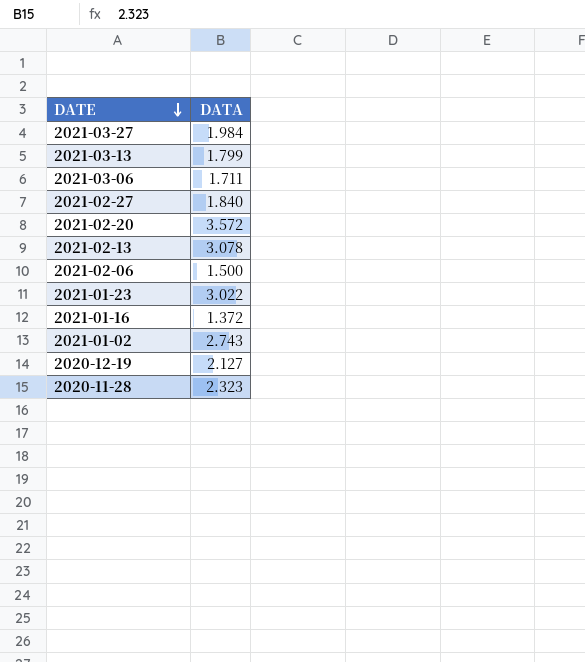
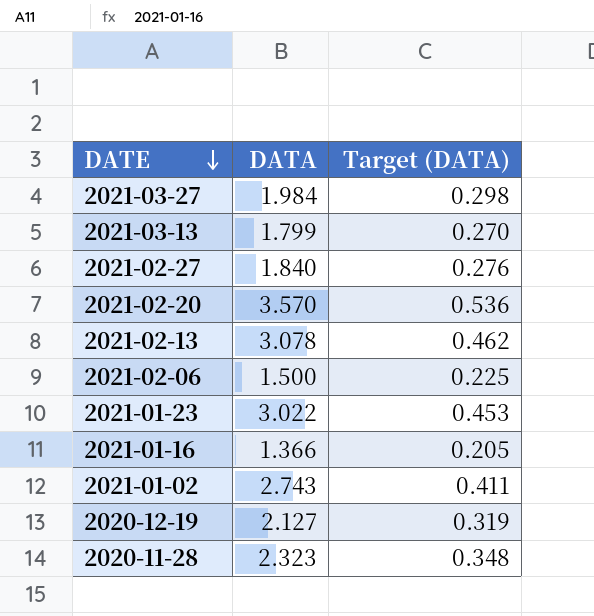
column Target (DATA) | formula: none -> [DATA] * 0.15
row 2021-03-06: 1.711 -> none
2021-02-20 | DATA: 3.572 -> 3.570
2021-01-16 | DATA: 1.372 -> 1.366

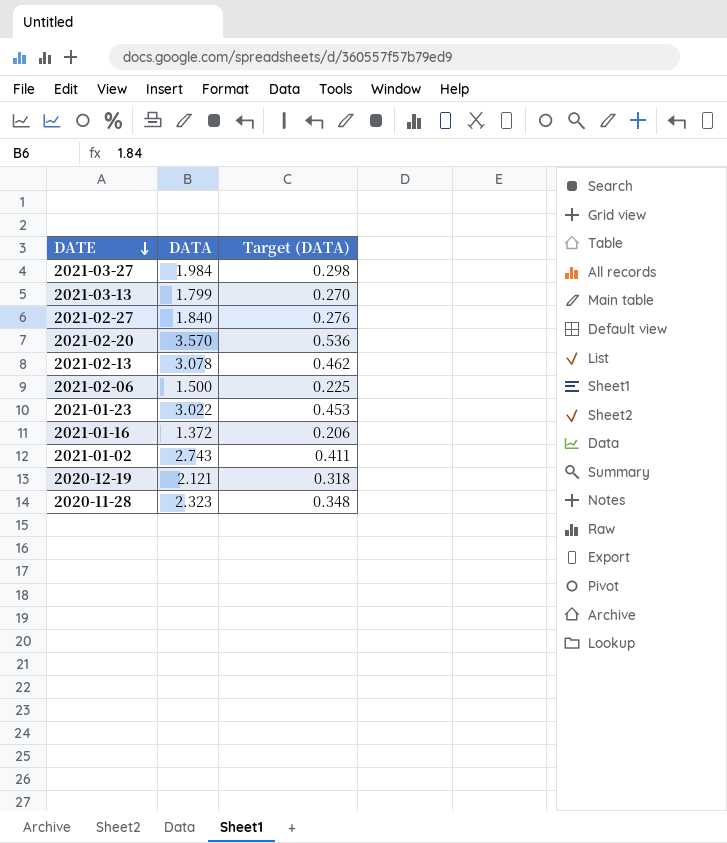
2021-01-16 | DATA: 1.366 -> 1.372
2021-01-16 | Target (DATA): 0.205 -> 0.206
2020-12-19 | DATA: 2.127 -> 2.121
2020-12-19 | Target (DATA): 0.319 -> 0.318

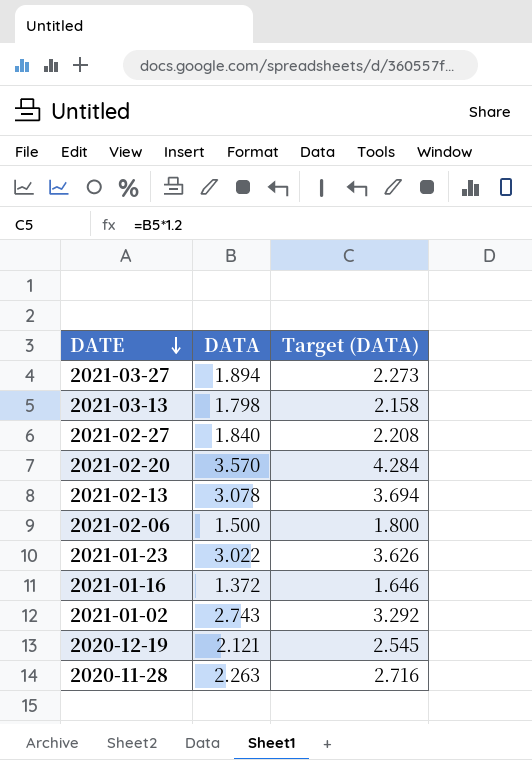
column Target (DATA) | formula: [DATA] * 0.15 -> [DATA] * 1.2
2021-03-27 | DATA: 1.984 -> 1.894
2021-03-13 | DATA: 1.799 -> 1.798
2020-11-28 | DATA: 2.323 -> 2.263

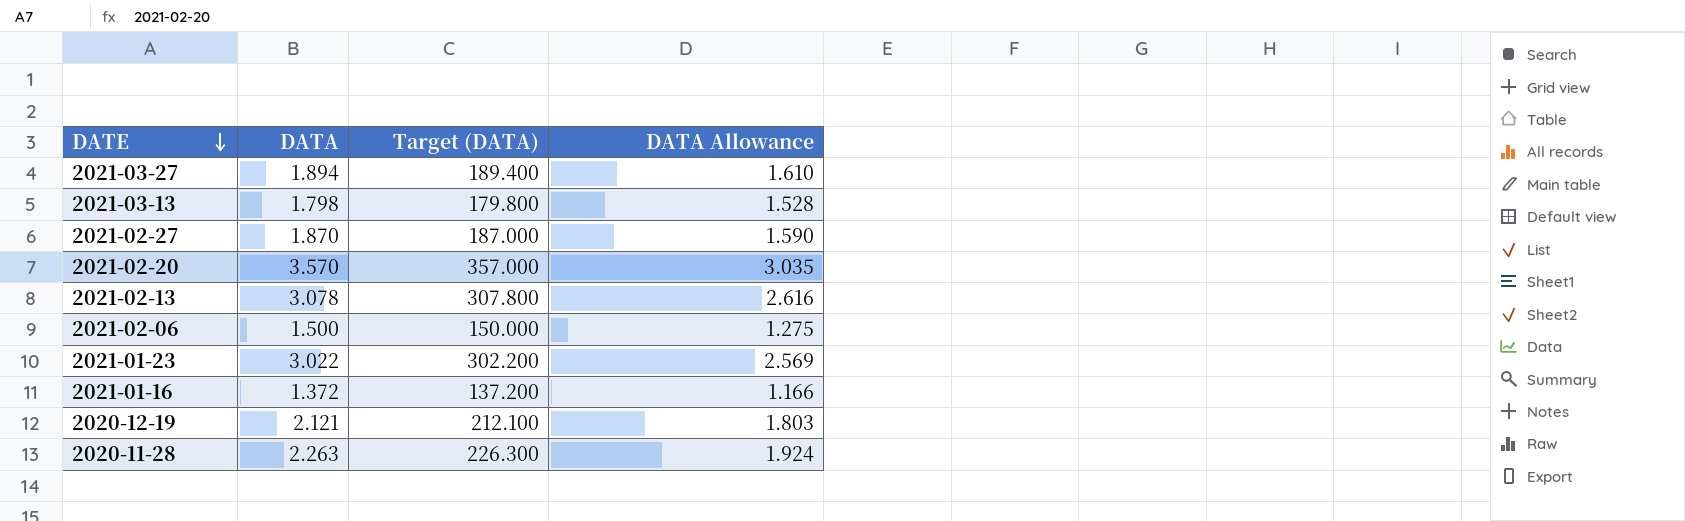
column Target (DATA) | formula: [DATA] * 1.2 -> [DATA] * 100
column DATA Allowance | formula: none -> [DATA] * 0.85
row 2021-01-02: 2.743 | 3.292 -> none
2021-02-27 | DATA: 1.840 -> 1.870

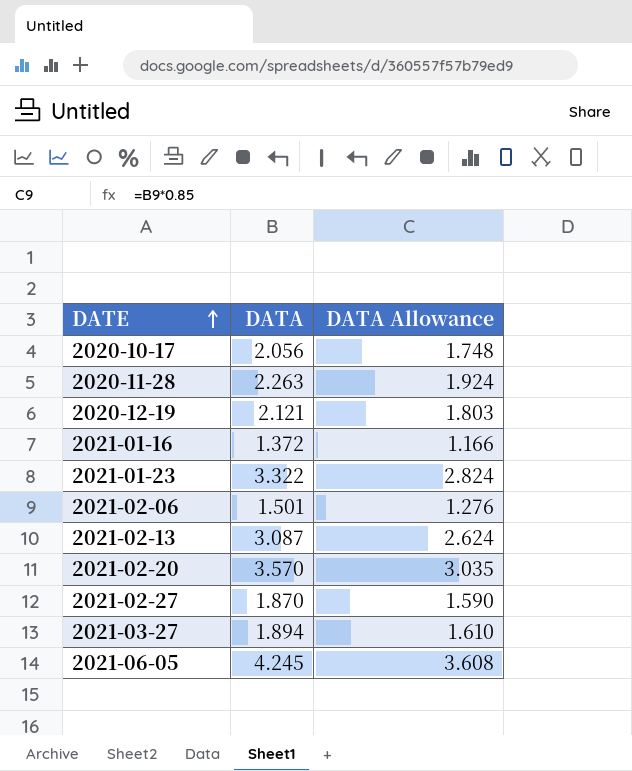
row order: DATE descending -> DATE ascending
column Target (DATA) | formula: [DATA] * 100 -> none
row 2021-03-13: 1.798 | 179.800 | 1.528 -> none
row 2020-10-17: none -> 2.056 | 1.748
2021-01-23 | DATA: 3.022 -> 3.322
2021-01-23 | DATA Allowance: 2.569 -> 2.824
2021-02-06 | DATA: 1.500 -> 1.501
2021-02-06 | DATA Allowance: 1.275 -> 1.276
2021-02-13 | DATA: 3.078 -> 3.087
2021-02-13 | DATA Allowance: 2.616 -> 2.624
row 2021-06-05: none -> 4.245 | 3.608

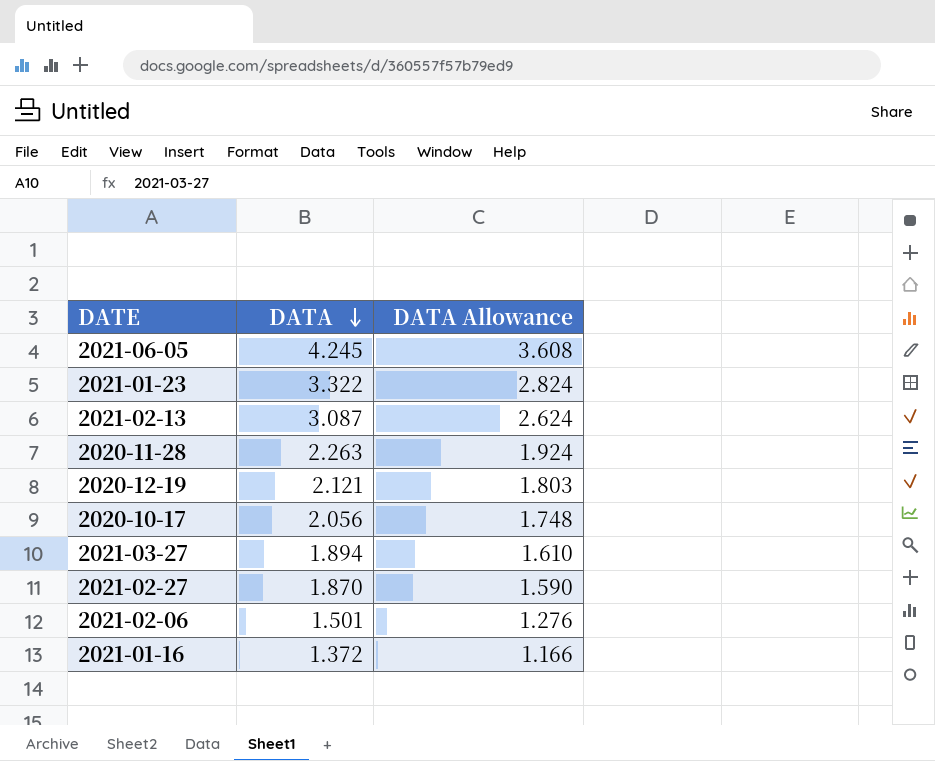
row order: DATE ascending -> DATA descending
row 2021-02-20: 3.570 | 3.035 -> none

